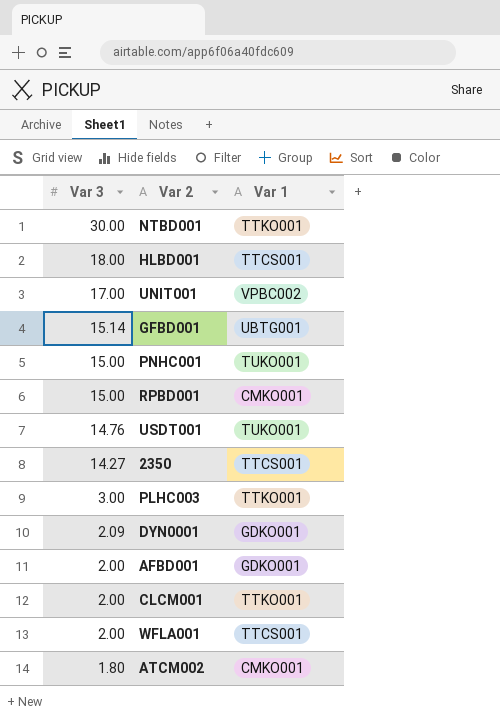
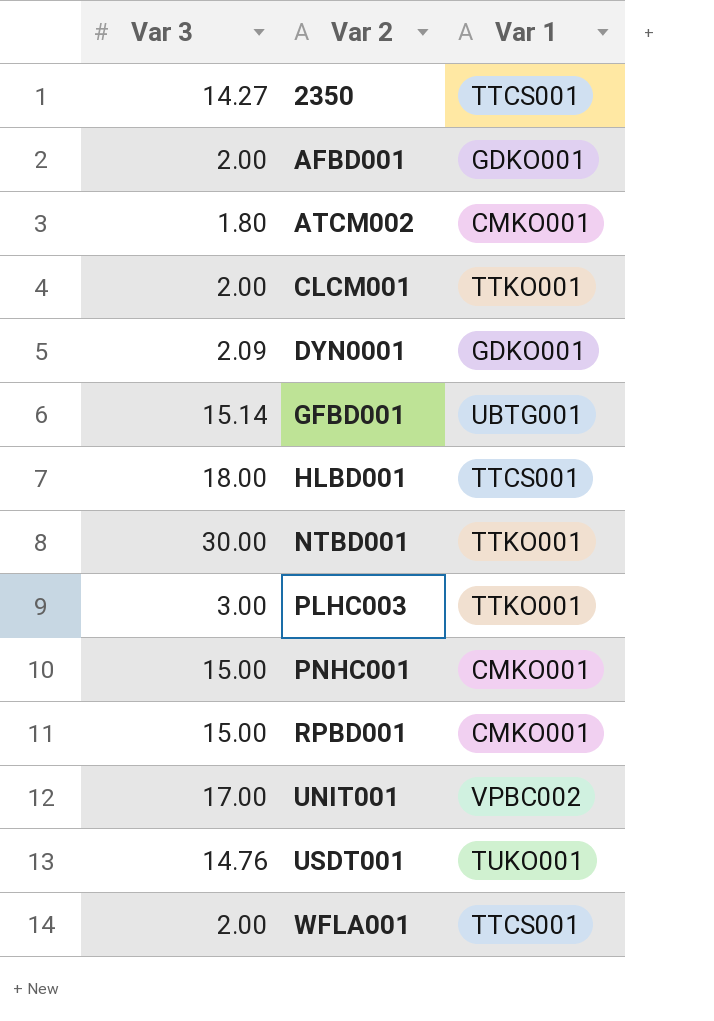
row order: Var 3 descending -> Var 2 ascending
PNHC001 | Var 1: TUKO001 -> CMKO001

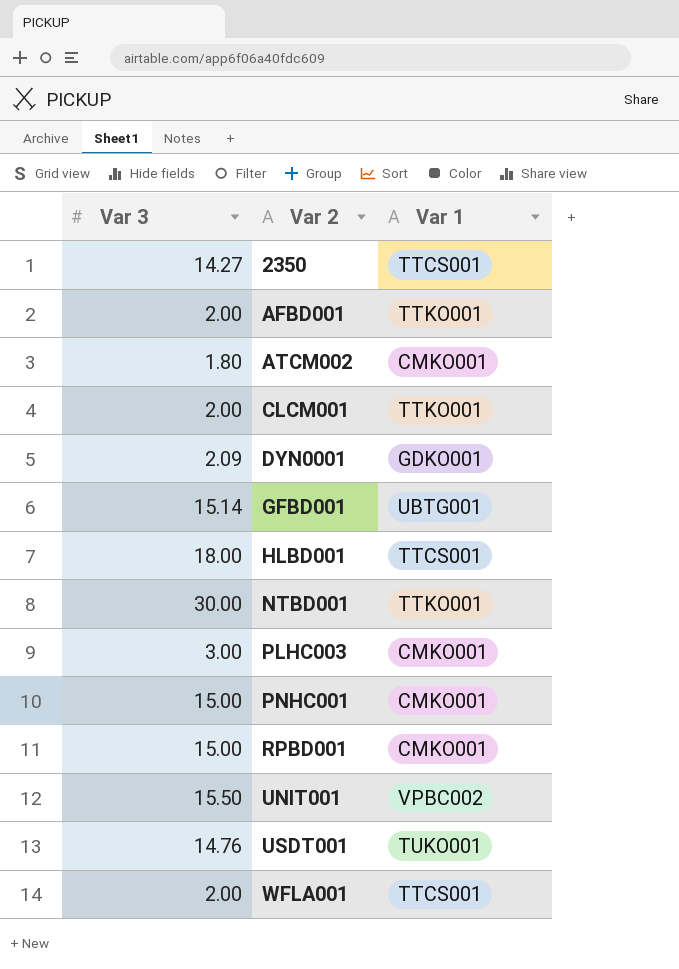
AFBD001 | Var 1: GDKO001 -> TTKO001
PLHC003 | Var 1: TTKO001 -> CMKO001
UNIT001 | Var 3: 17.00 -> 15.50

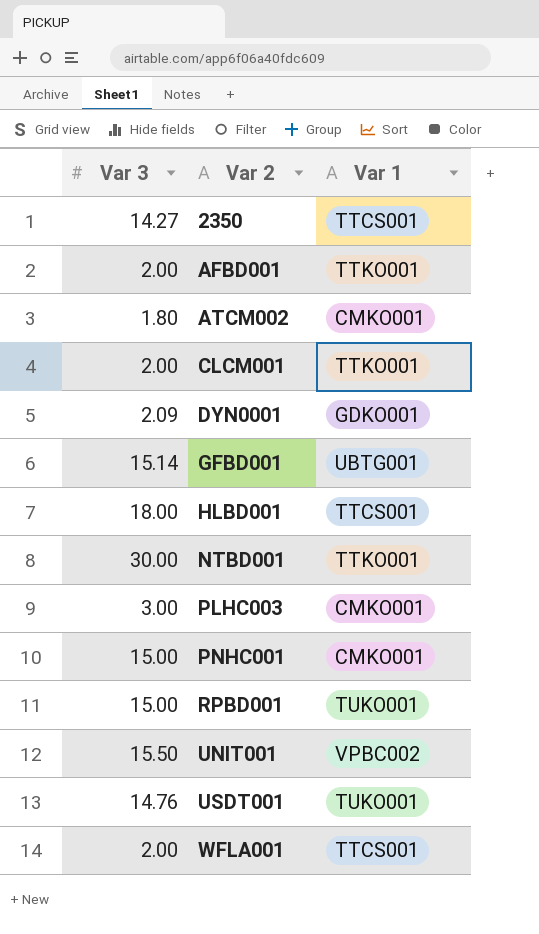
RPBD001 | Var 1: CMKO001 -> TUKO001

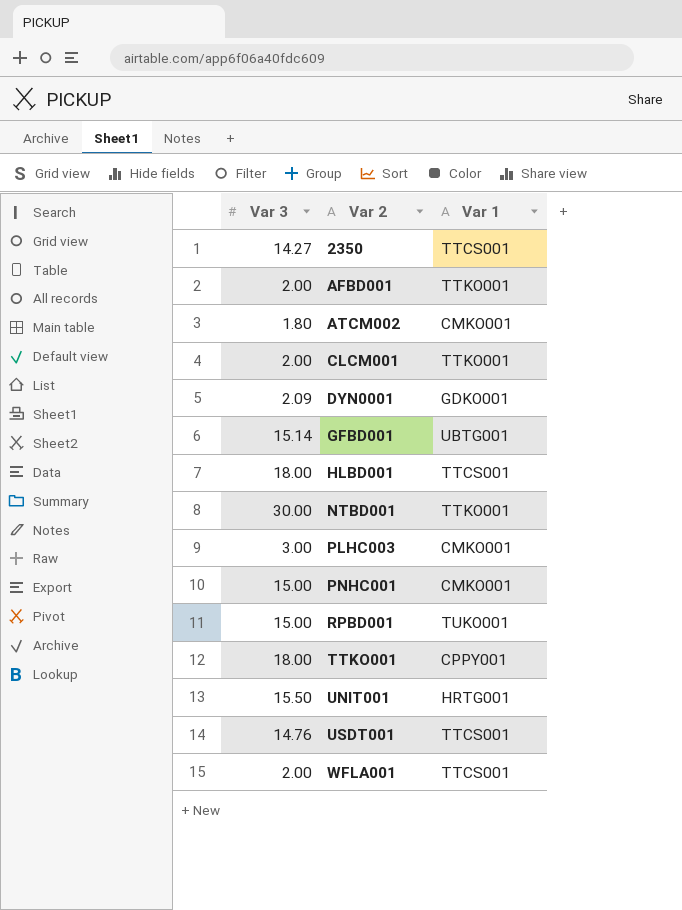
row TTKO001: none -> 18.00 | CPPY001
UNIT001 | Var 1: VPBC002 -> HRTG001
USDT001 | Var 1: TUKO001 -> TTCS001

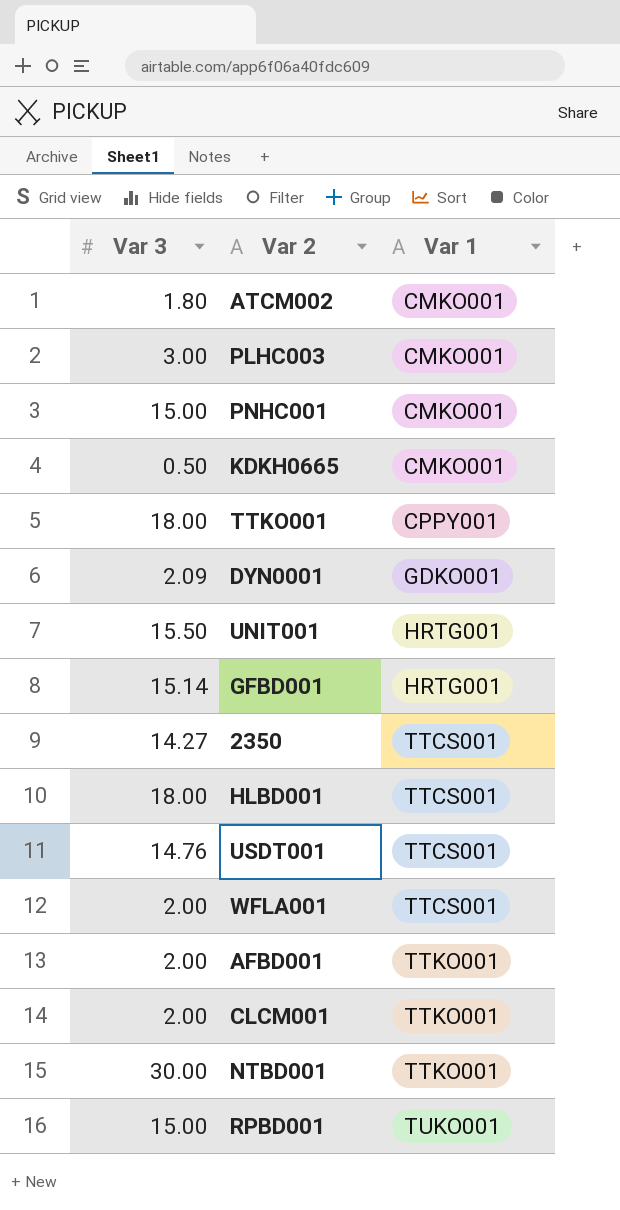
row order: Var 2 ascending -> Var 1 ascending
row KDKH0665: none -> 0.50 | CMKO001
GFBD001 | Var 1: UBTG001 -> HRTG001

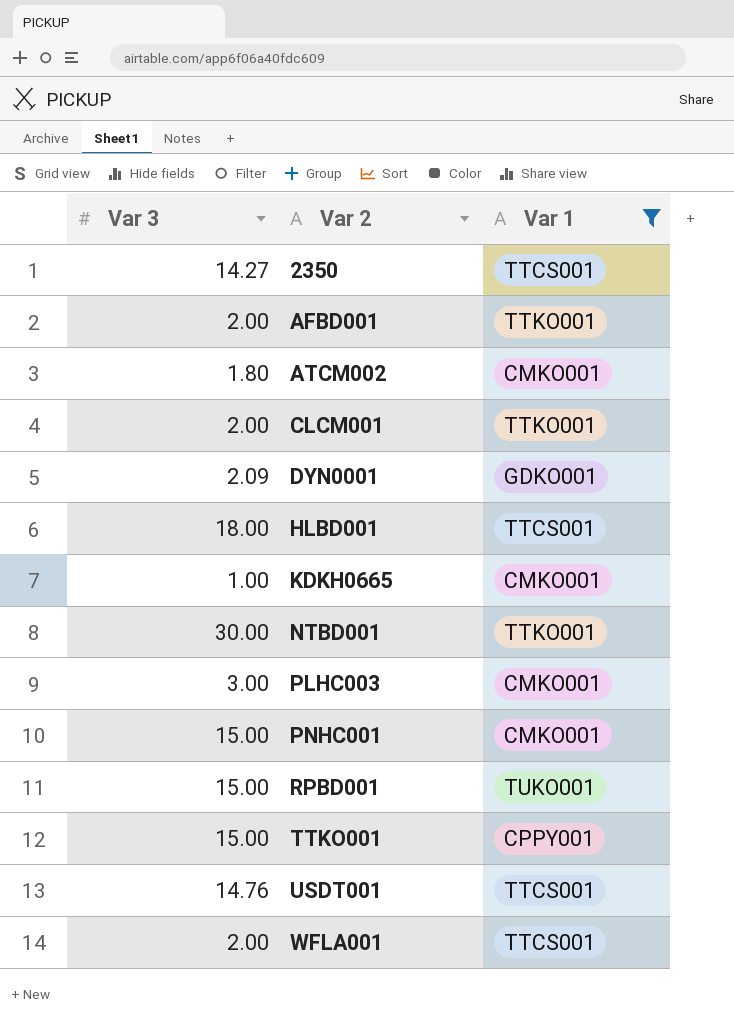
filter: none -> Var 1 != HRTG001
row order: Var 1 ascending -> Var 2 ascending
KDKH0665 | Var 3: 0.50 -> 1.00
TTKO001 | Var 3: 18.00 -> 15.00

